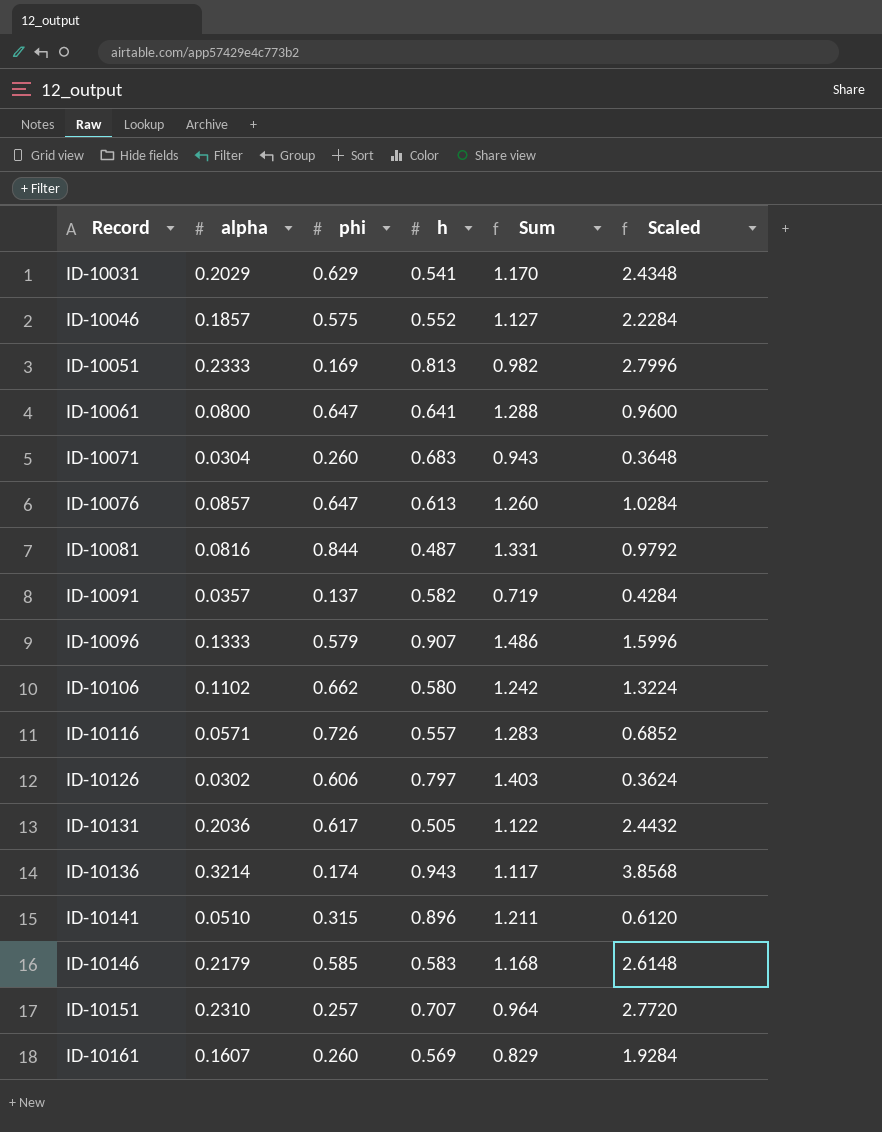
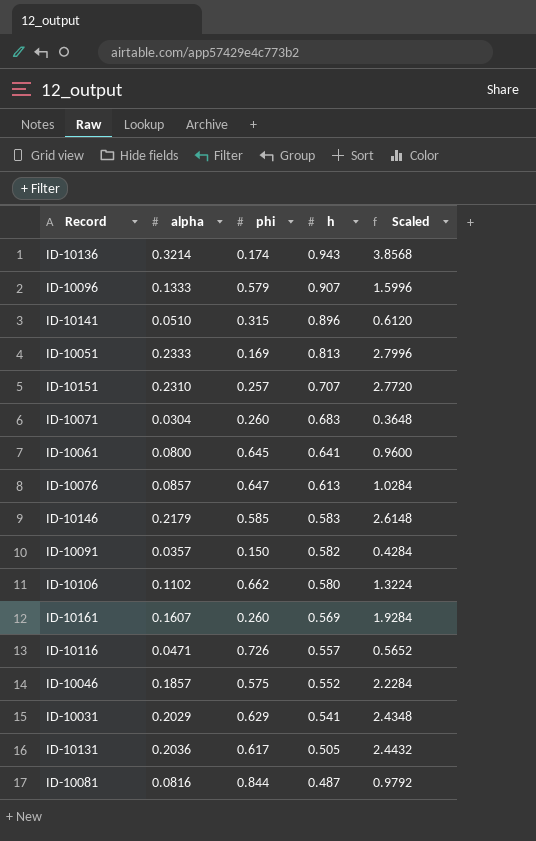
row order: Record ascending -> h descending
column Sum | formula: [phi] + [h] -> none
row ID-10126: 0.0302 | 0.606 | 0.797 | 1.403 | 0.3624 -> none
ID-10061 | phi: 0.647 -> 0.645
ID-10091 | phi: 0.137 -> 0.150
ID-10116 | alpha: 0.0571 -> 0.0471
ID-10116 | Scaled: 0.6852 -> 0.5652

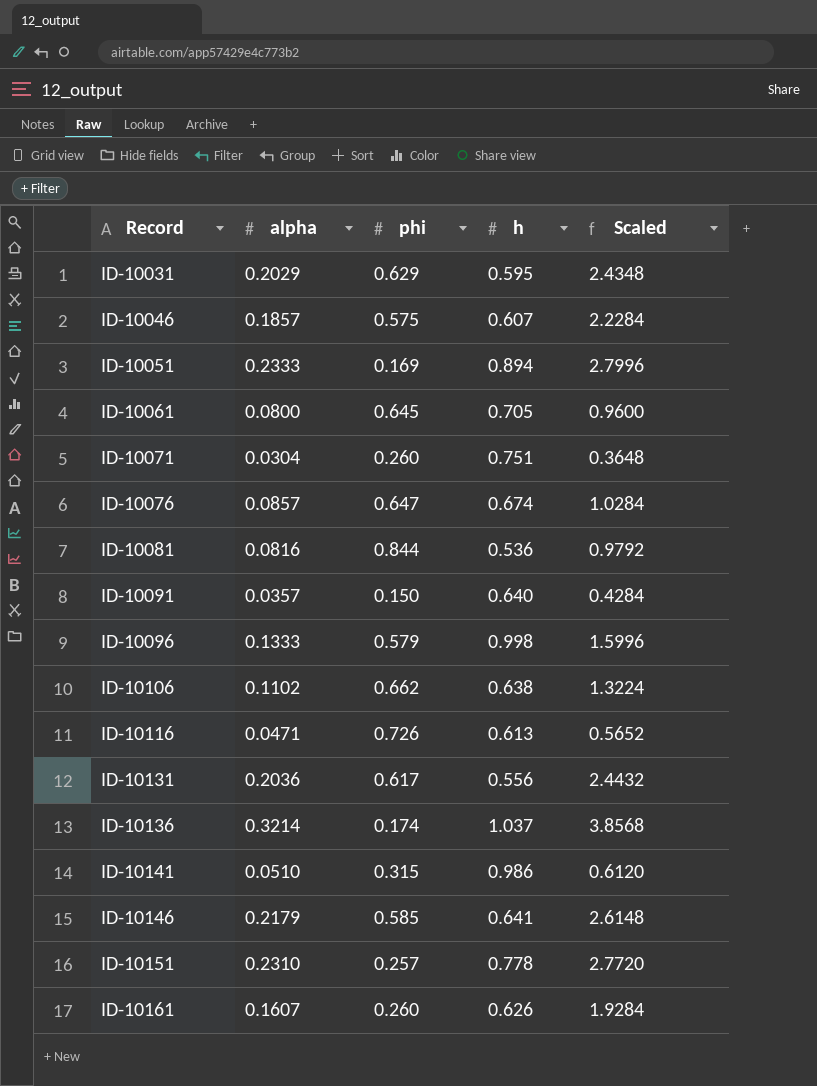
row order: h descending -> Record ascending
ID-10031 | h: 0.541 -> 0.595
ID-10046 | h: 0.552 -> 0.607
ID-10051 | h: 0.813 -> 0.894
ID-10061 | h: 0.641 -> 0.705
ID-10071 | h: 0.683 -> 0.751
ID-10076 | h: 0.613 -> 0.674
ID-10081 | h: 0.487 -> 0.536
ID-10091 | h: 0.582 -> 0.640
ID-10096 | h: 0.907 -> 0.998
ID-10106 | h: 0.580 -> 0.638
ID-10116 | h: 0.557 -> 0.613
ID-10131 | h: 0.505 -> 0.556
ID-10136 | h: 0.943 -> 1.037
ID-10141 | h: 0.896 -> 0.986
ID-10146 | h: 0.583 -> 0.641
ID-10151 | h: 0.707 -> 0.778
ID-10161 | h: 0.569 -> 0.626

